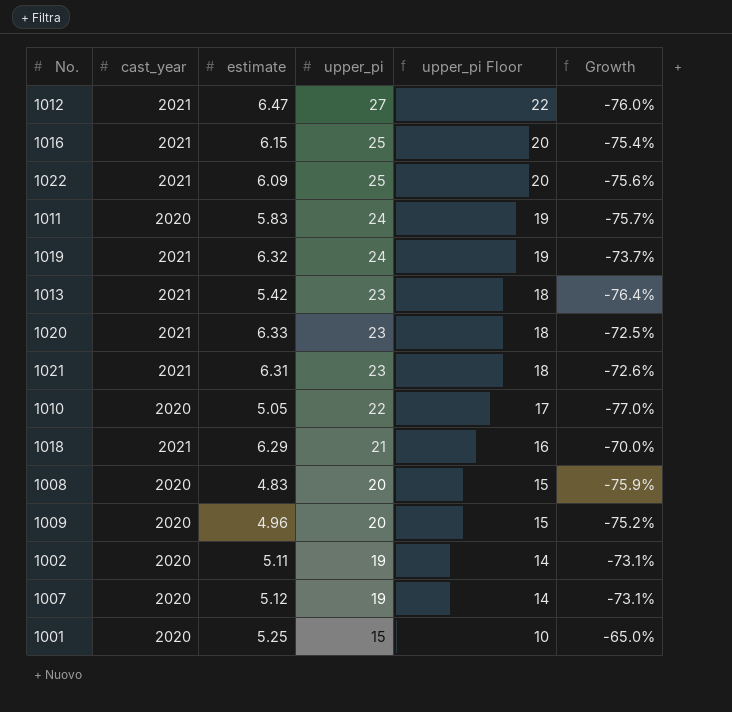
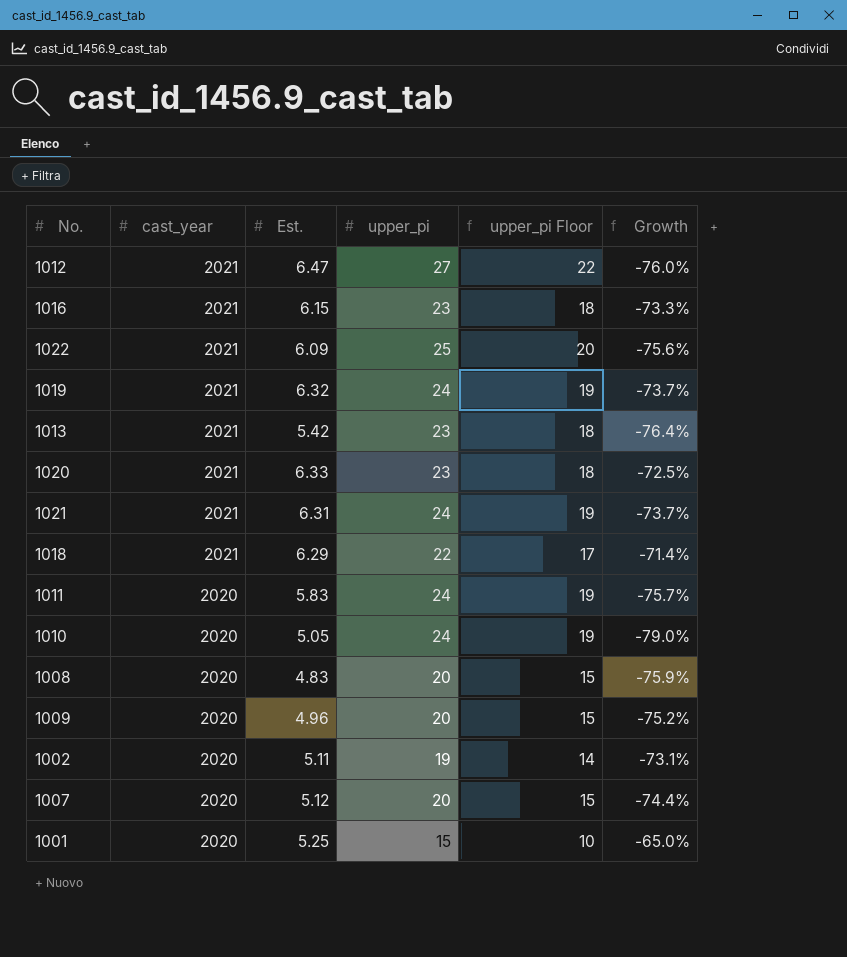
row order: upper_pi descending -> cast_year descending
column name: estimate -> Est.
1016 | upper_pi: 25 -> 23
1016 | upper_pi Floor: 20 -> 18
1016 | Growth: -75.4% -> -73.3%
1021 | upper_pi: 23 -> 24
1021 | upper_pi Floor: 18 -> 19
1021 | Growth: -72.6% -> -73.7%
1018 | upper_pi: 21 -> 22
1018 | upper_pi Floor: 16 -> 17
1018 | Growth: -70.0% -> -71.4%
1010 | upper_pi: 22 -> 24
1010 | upper_pi Floor: 17 -> 19
1010 | Growth: -77.0% -> -79.0%
1007 | upper_pi: 19 -> 20
1007 | upper_pi Floor: 14 -> 15
1007 | Growth: -73.1% -> -74.4%

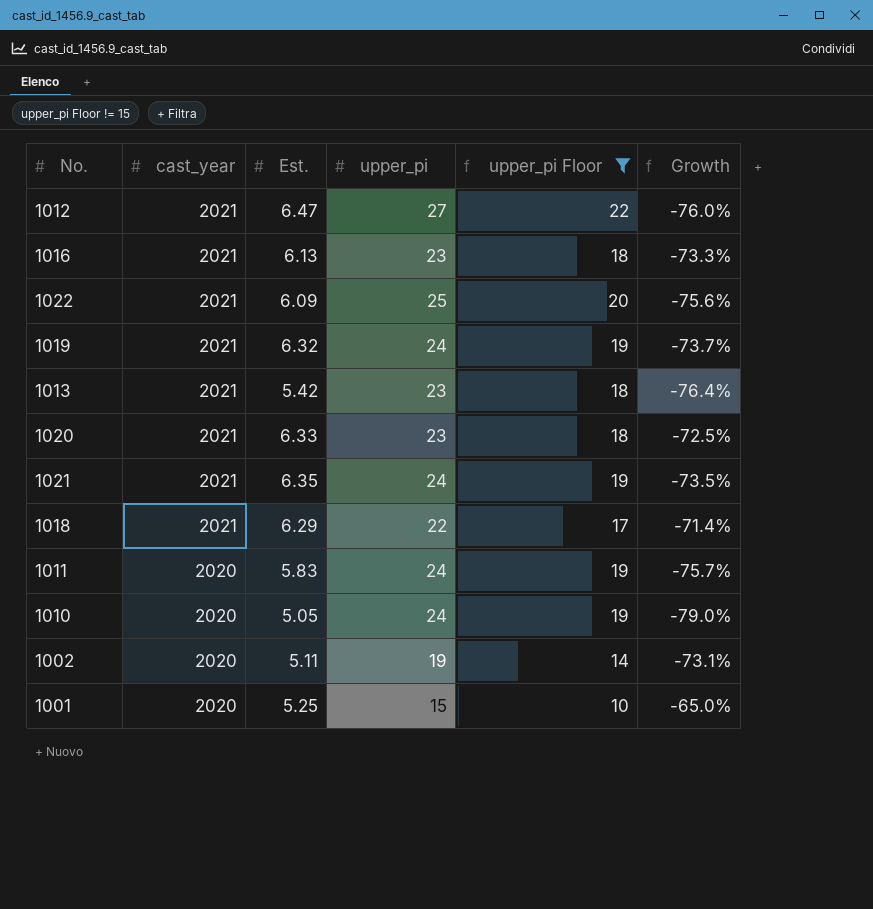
filter: none -> upper_pi Floor != 15
1016 | Est.: 6.15 -> 6.13
1021 | Est.: 6.31 -> 6.35
1021 | Growth: -73.7% -> -73.5%

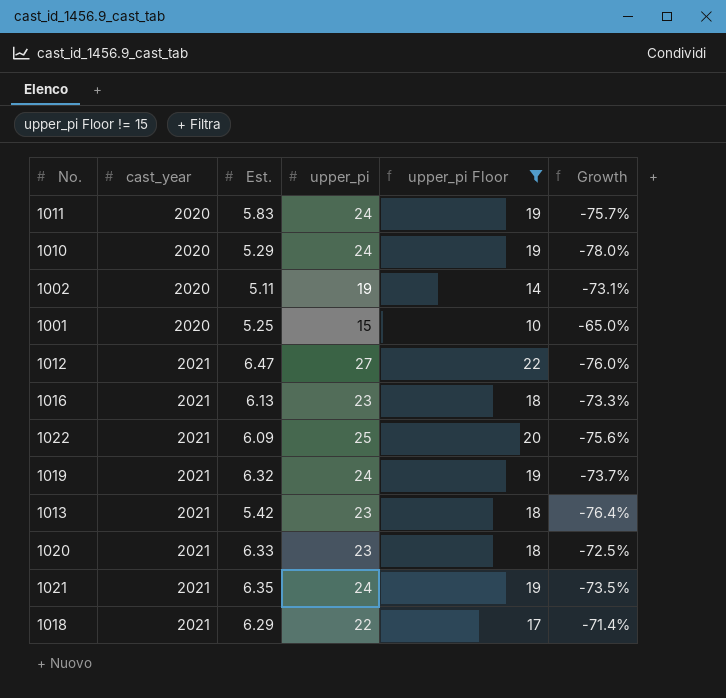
row order: cast_year descending -> cast_year ascending
1010 | Est.: 5.05 -> 5.29
1010 | Growth: -79.0% -> -78.0%

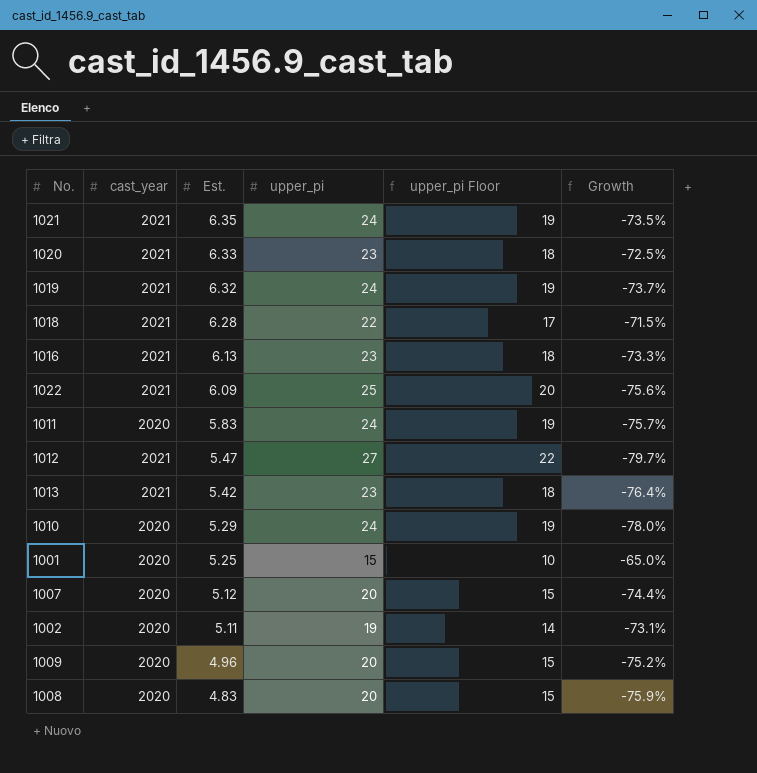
filter: upper_pi Floor != 15 -> none
row order: cast_year ascending -> Est. descending
1018 | Est.: 6.29 -> 6.28
1018 | Growth: -71.4% -> -71.5%
1012 | Est.: 6.47 -> 5.47
1012 | Growth: -76.0% -> -79.7%

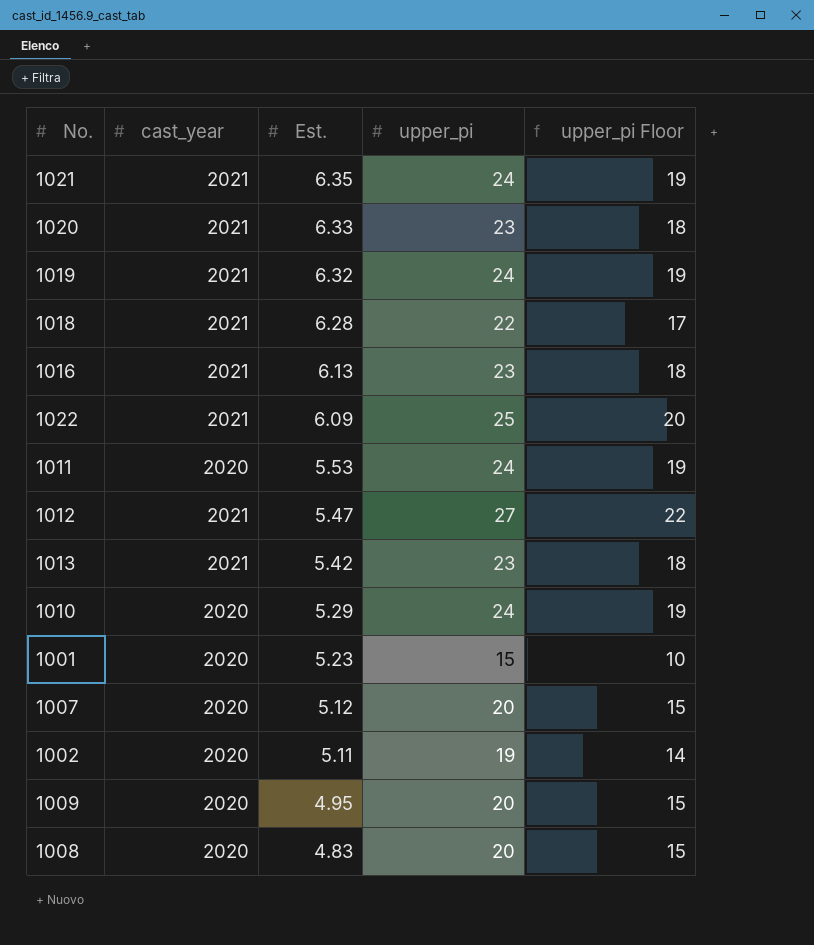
column Growth | formula: ([Est.] - [upper_pi]) / [upper_pi] -> none
1011 | Est.: 5.83 -> 5.53
1001 | Est.: 5.25 -> 5.23
1009 | Est.: 4.96 -> 4.95

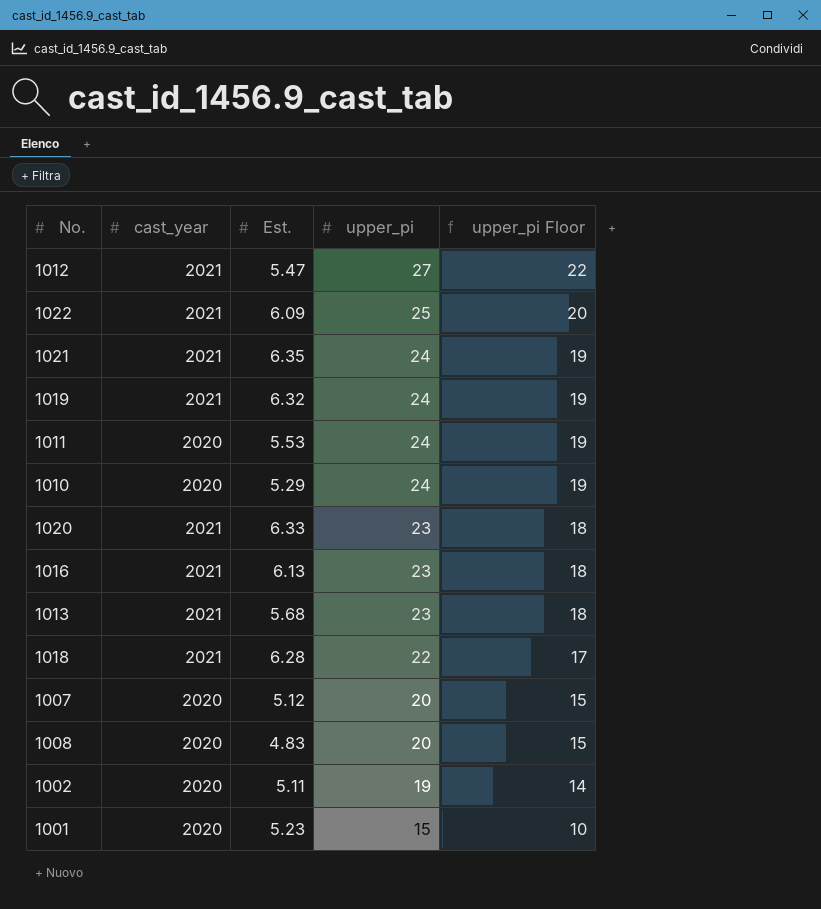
row order: Est. descending -> upper_pi descending
row 1009: 2020 | 4.95 | 20 | 15 -> none
1013 | Est.: 5.42 -> 5.68

